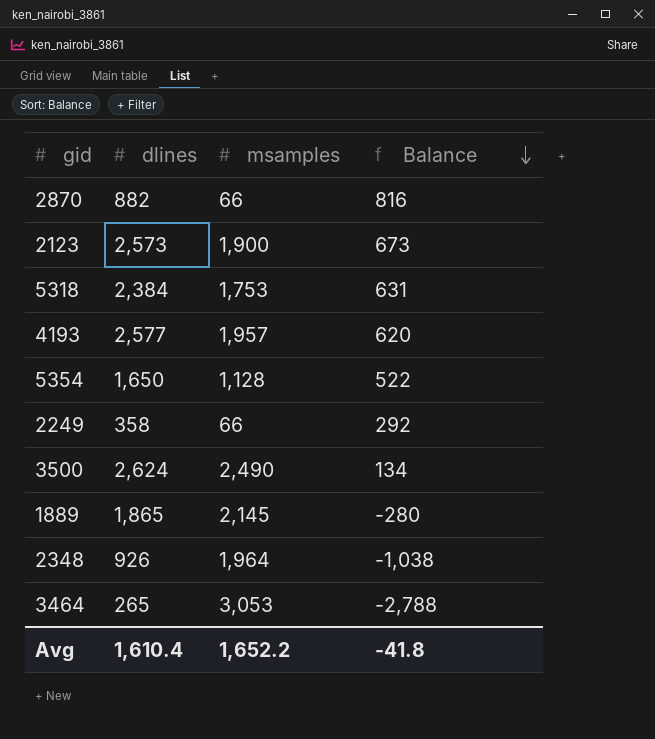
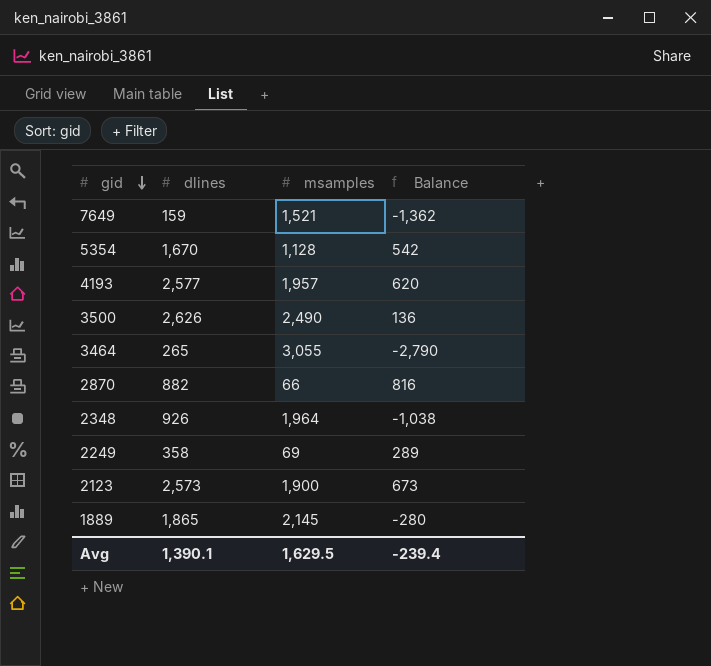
row order: Balance descending -> gid descending
row 5318: 2,384 | 1,753 | 631 -> none
row 7649: none -> 159 | 1,521 | -1,362
5354 | dlines: 1,650 -> 1,670
5354 | Balance: 522 -> 542
3500 | dlines: 2,624 -> 2,626
3500 | Balance: 134 -> 136
3464 | msamples: 3,053 -> 3,055
3464 | Balance: -2,788 -> -2,790
2249 | msamples: 66 -> 69
2249 | Balance: 292 -> 289
Avg | dlines: 1,610.4 -> 1,390.1
Avg | msamples: 1,652.2 -> 1,629.5
Avg | Balance: -41.8 -> -239.4

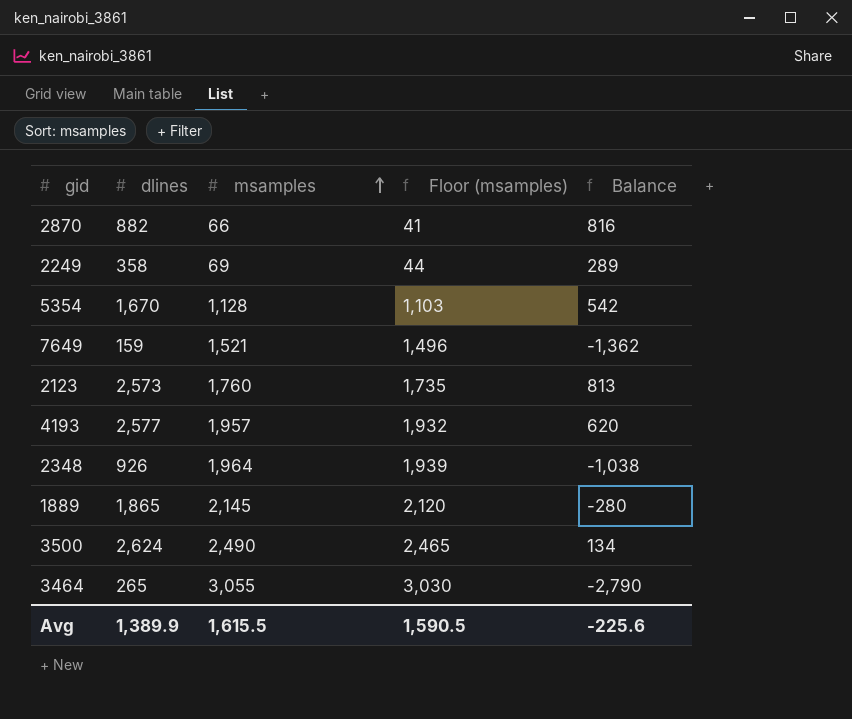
row order: gid descending -> msamples ascending
column Floor (msamples) | formula: none -> [msamples] - 25
2123 | msamples: 1,900 -> 1,760
2123 | Balance: 673 -> 813
3500 | dlines: 2,626 -> 2,624
3500 | Balance: 136 -> 134
Avg | dlines: 1,390.1 -> 1,389.9
Avg | msamples: 1,629.5 -> 1,615.5
Avg | Balance: -239.4 -> -225.6

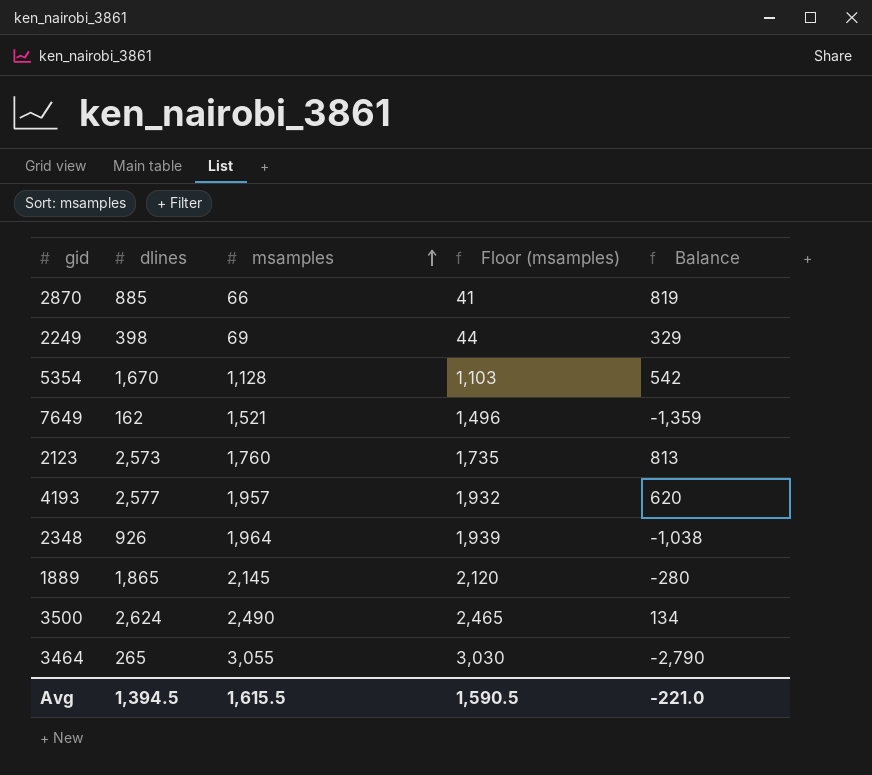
2870 | dlines: 882 -> 885
2870 | Balance: 816 -> 819
2249 | dlines: 358 -> 398
2249 | Balance: 289 -> 329
7649 | dlines: 159 -> 162
7649 | Balance: -1,362 -> -1,359
Avg | dlines: 1,389.9 -> 1,394.5
Avg | Balance: -225.6 -> -221.0

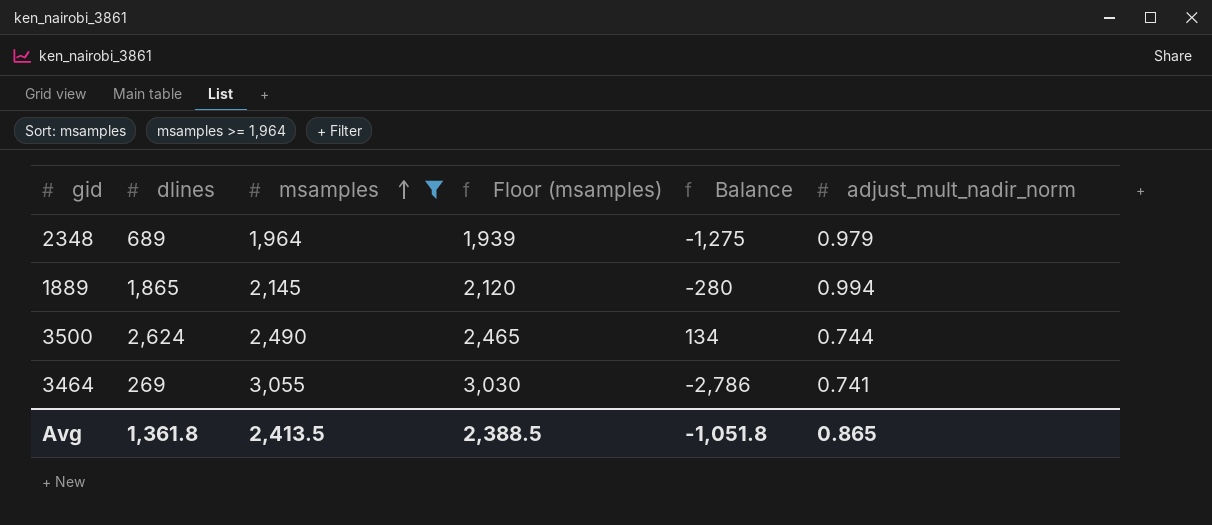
filter: none -> msamples >= 1,964
column adjust_mult_nadir_norm | position: none -> 6
2348 | dlines: 926 -> 689
2348 | Balance: -1,038 -> -1,275
3464 | dlines: 265 -> 269
3464 | Balance: -2,790 -> -2,786
Avg | dlines: 1,394.5 -> 1,361.8
Avg | msamples: 1,615.5 -> 2,413.5
Avg | Floor (msamples): 1,590.5 -> 2,388.5
Avg | Balance: -221.0 -> -1,051.8

